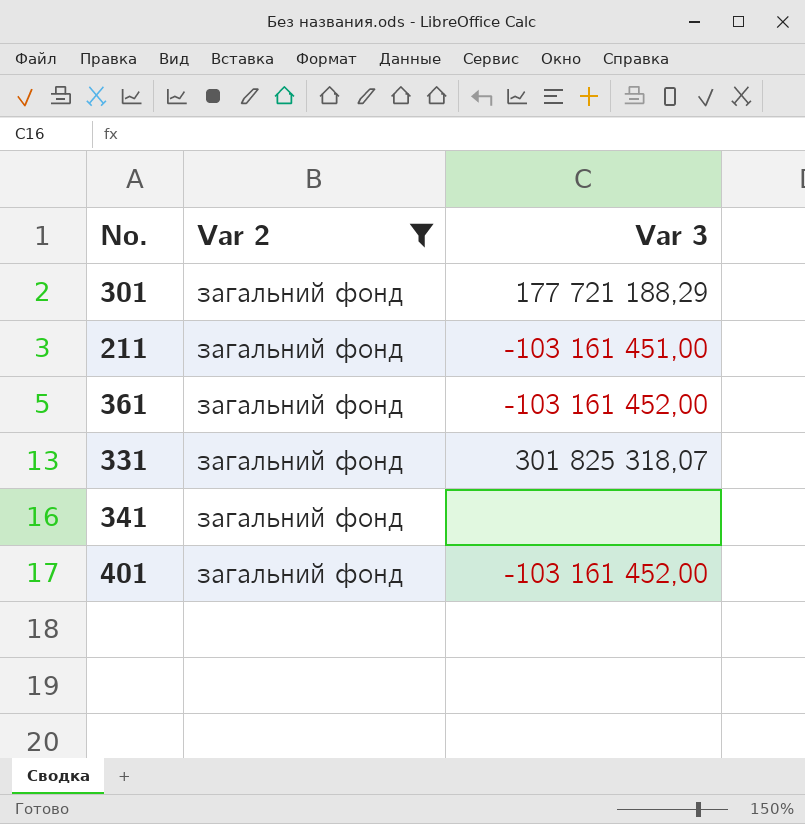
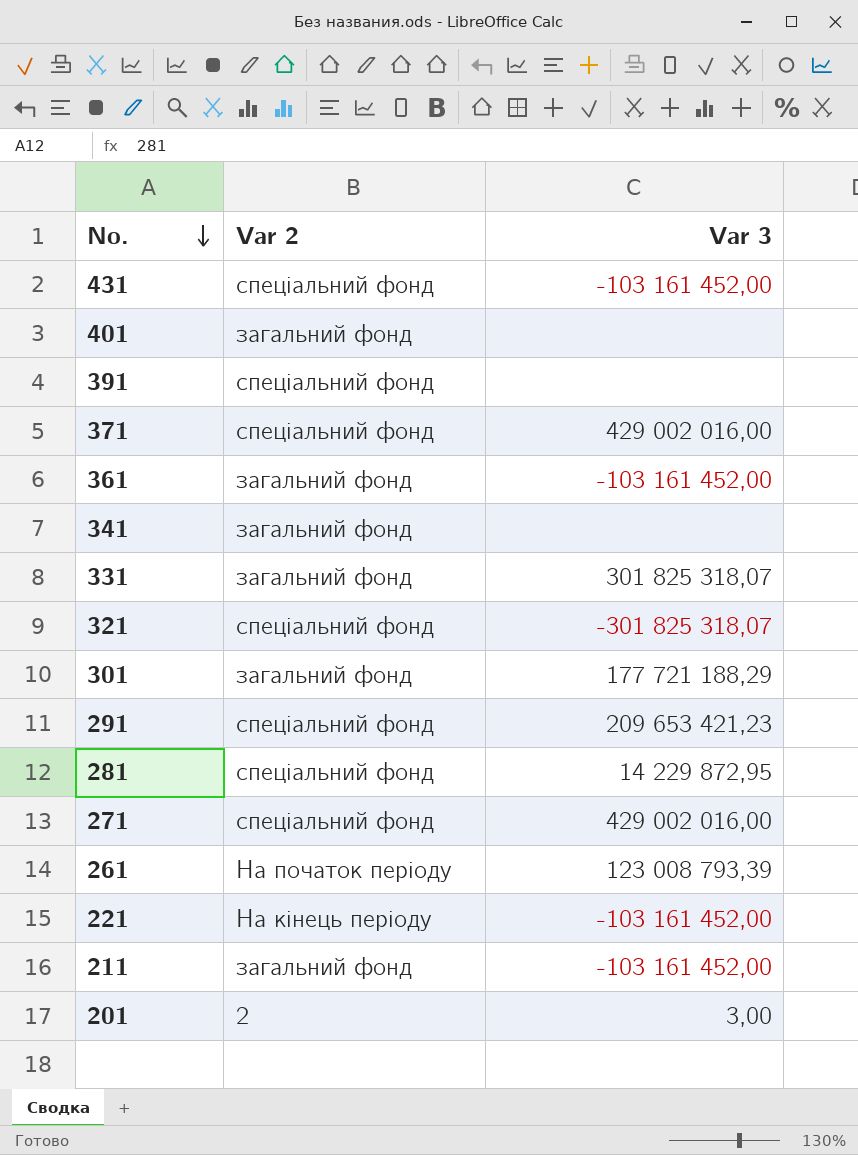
filter: Var 2 = загальний фонд -> none
row order: none -> No. descending
401 | Var 3: -103 161 452,00 -> none
211 | Var 3: -103 161 451,00 -> -103 161 452,00

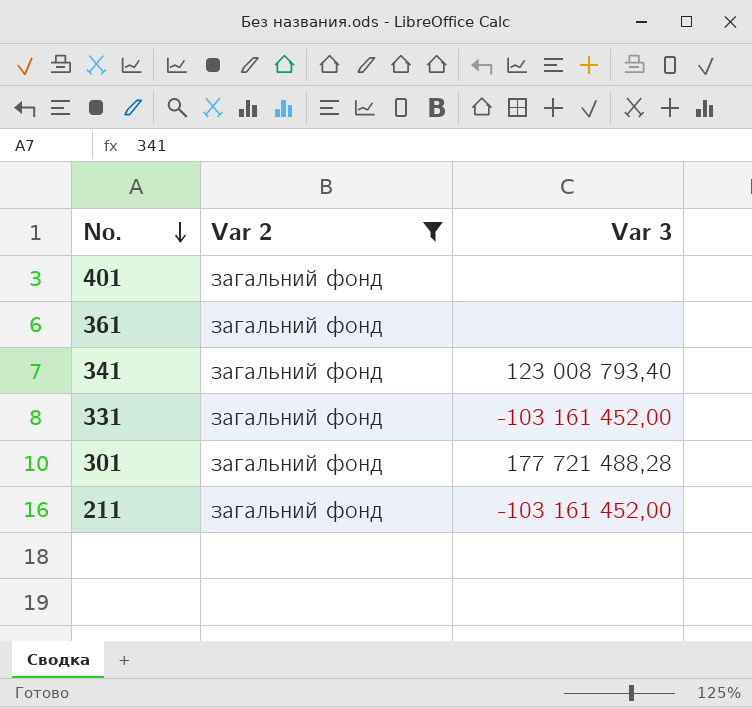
filter: none -> Var 2 = загальний фонд
361 | Var 3: -103 161 452,00 -> none
341 | Var 3: none -> 123 008 793,40
331 | Var 3: 301 825 318,07 -> -103 161 452,00
301 | Var 3: 177 721 188,29 -> 177 721 488,28

